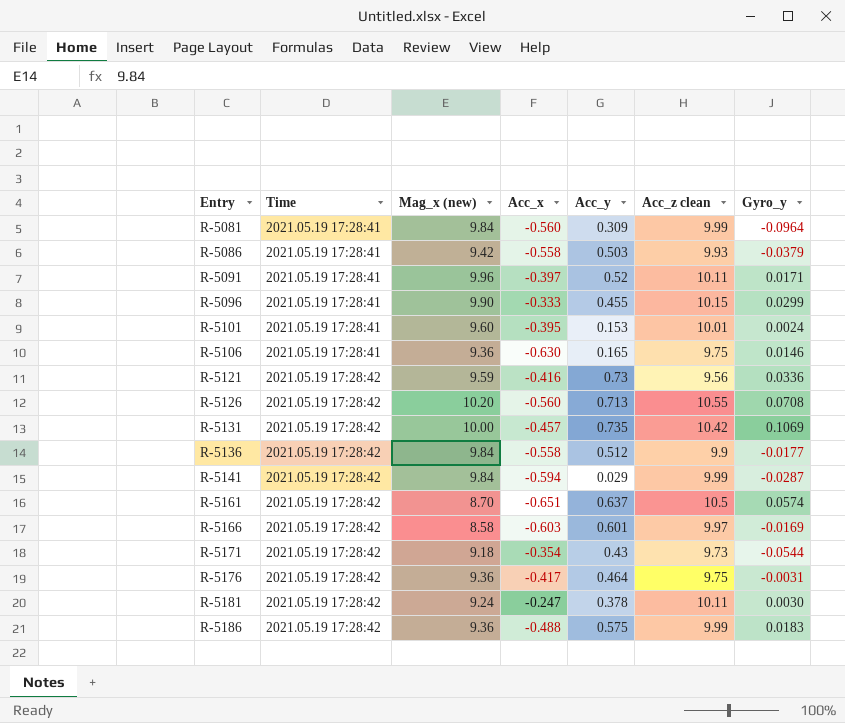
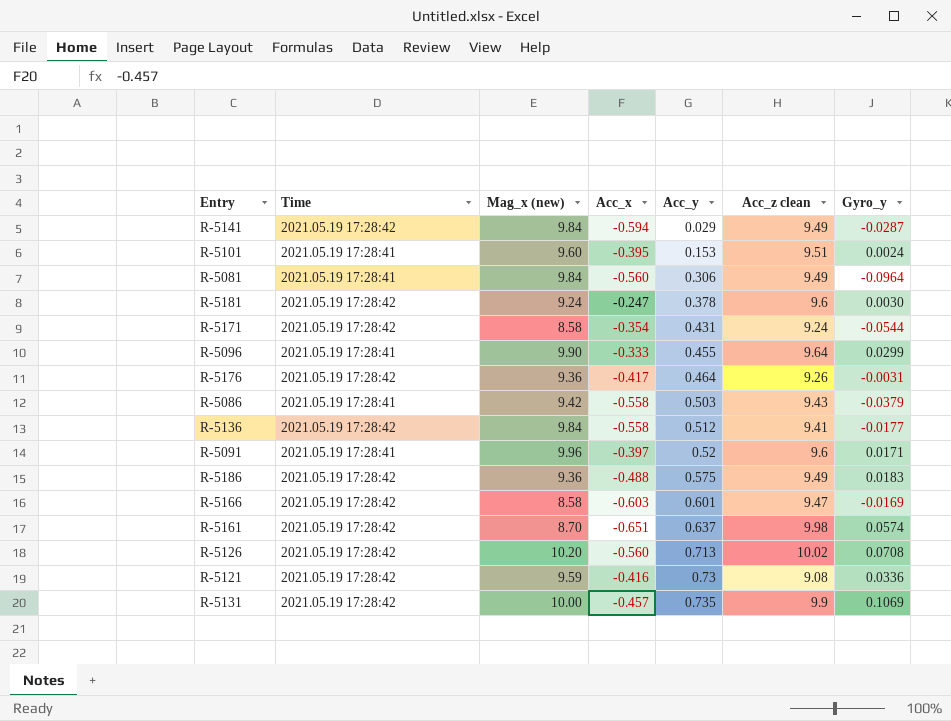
row order: Entry ascending -> Acc_y ascending
row R-5106: 2021.05.19 17:28:41 | 9.36 | -0.630 | 0.165 | 9.75 | 0.0146 -> none
R-5141 | Acc_z clean: 9.99 -> 9.49
R-5101 | Acc_z clean: 10.01 -> 9.51
R-5081 | Acc_y: 0.309 -> 0.306
R-5081 | Acc_z clean: 9.99 -> 9.49
R-5181 | Acc_z clean: 10.11 -> 9.6
R-5171 | Mag_x (new): 9.18 -> 8.58
R-5171 | Acc_y: 0.43 -> 0.431
R-5171 | Acc_z clean: 9.73 -> 9.24
R-5096 | Acc_z clean: 10.15 -> 9.64
R-5176 | Acc_z clean: 9.75 -> 9.26
R-5086 | Acc_z clean: 9.93 -> 9.43
R-5136 | Acc_z clean: 9.9 -> 9.41
R-5091 | Acc_z clean: 10.11 -> 9.6
R-5186 | Acc_z clean: 9.99 -> 9.49
R-5166 | Acc_z clean: 9.97 -> 9.47
R-5161 | Acc_z clean: 10.5 -> 9.98
R-5126 | Acc_z clean: 10.55 -> 10.02
R-5121 | Acc_z clean: 9.56 -> 9.08
R-5131 | Acc_z clean: 10.42 -> 9.9

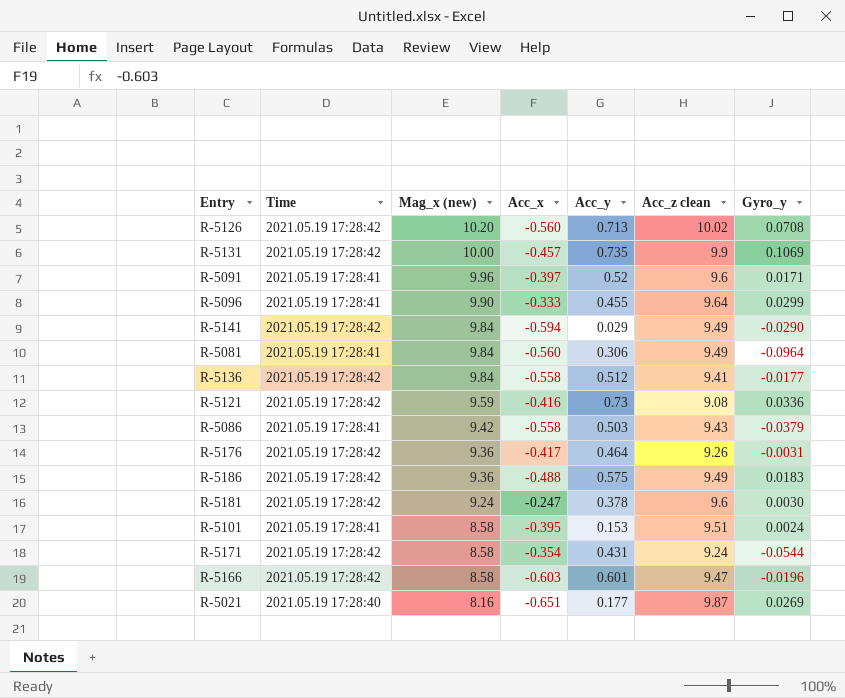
row order: Acc_y ascending -> Mag_x (new) descending
row R-5161: 2021.05.19 17:28:42 | 8.70 | -0.651 | 0.637 | 9.98 | 0.0574 -> none
R-5141 | Gyro_y: -0.0287 -> -0.0290
R-5101 | Mag_x (new): 9.60 -> 8.58
R-5166 | Gyro_y: -0.0169 -> -0.0196
row R-5021: none -> 2021.05.19 17:28:40 | 8.16 | -0.651 | 0.177 | 9.87 | 0.0269

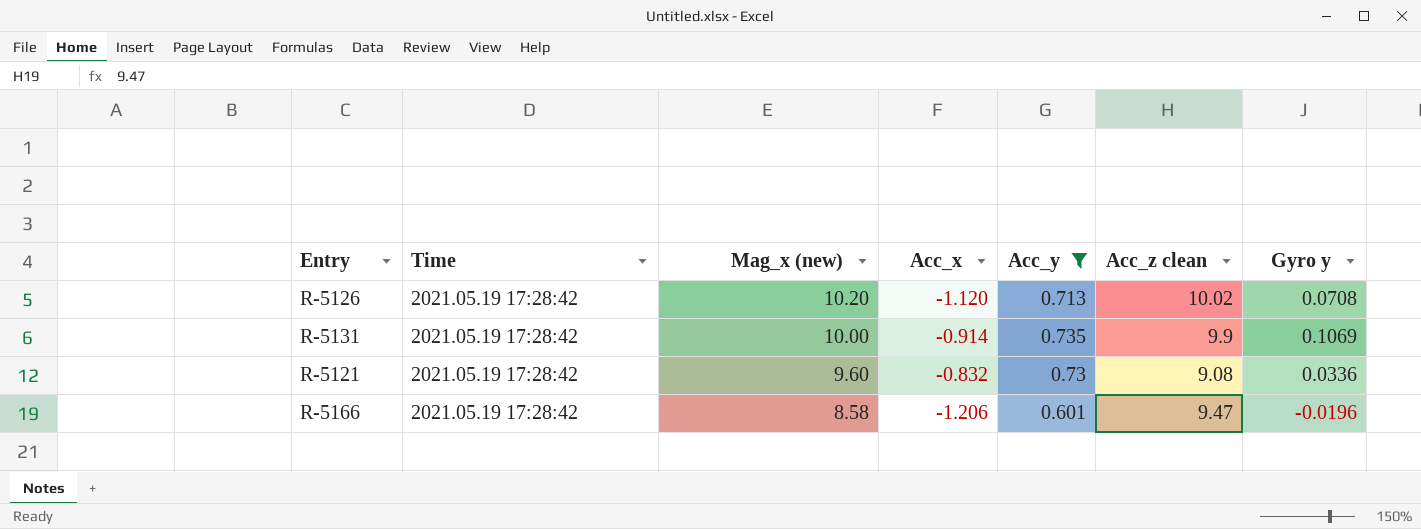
filter: none -> Acc_y >= 0.601
column name: Gyro_y -> Gyro y
R-5126 | Acc_x: -0.560 -> -1.120
R-5131 | Acc_x: -0.457 -> -0.914
R-5121 | Mag_x (new): 9.59 -> 9.60
R-5121 | Acc_x: -0.416 -> -0.832
R-5166 | Acc_x: -0.603 -> -1.206

